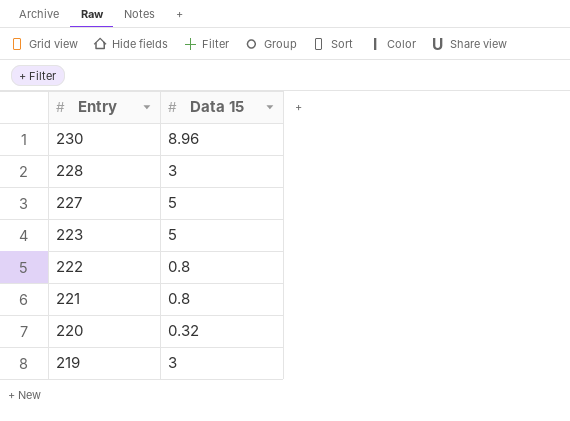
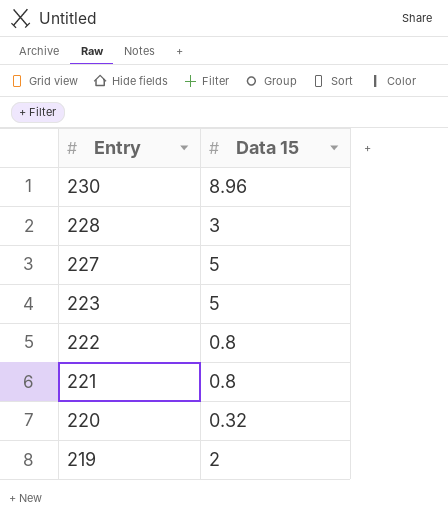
219 | Data 15: 3 -> 2

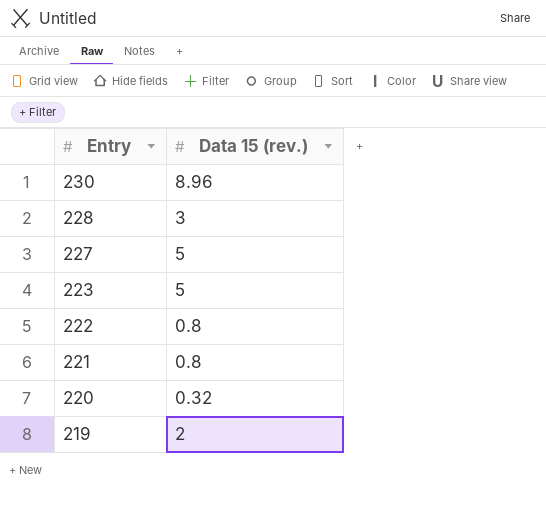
column name: Data 15 -> Data 15 (rev.)

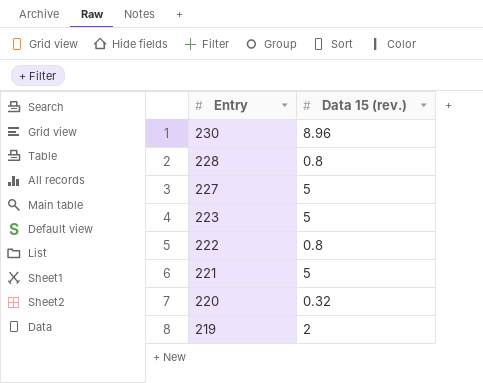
228 | Data 15 (rev.): 3 -> 0.8
221 | Data 15 (rev.): 0.8 -> 5

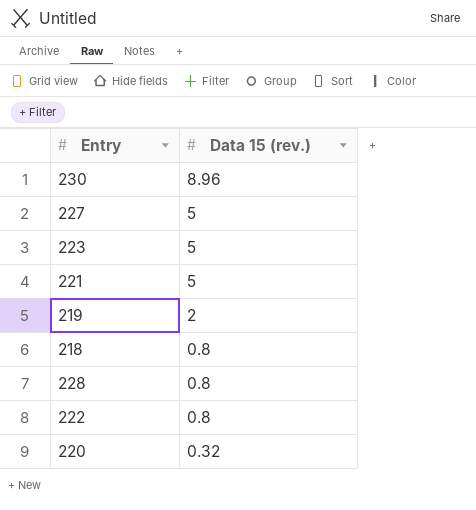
row order: Entry descending -> Data 15 (rev.) descending
row 218: none -> 0.8

